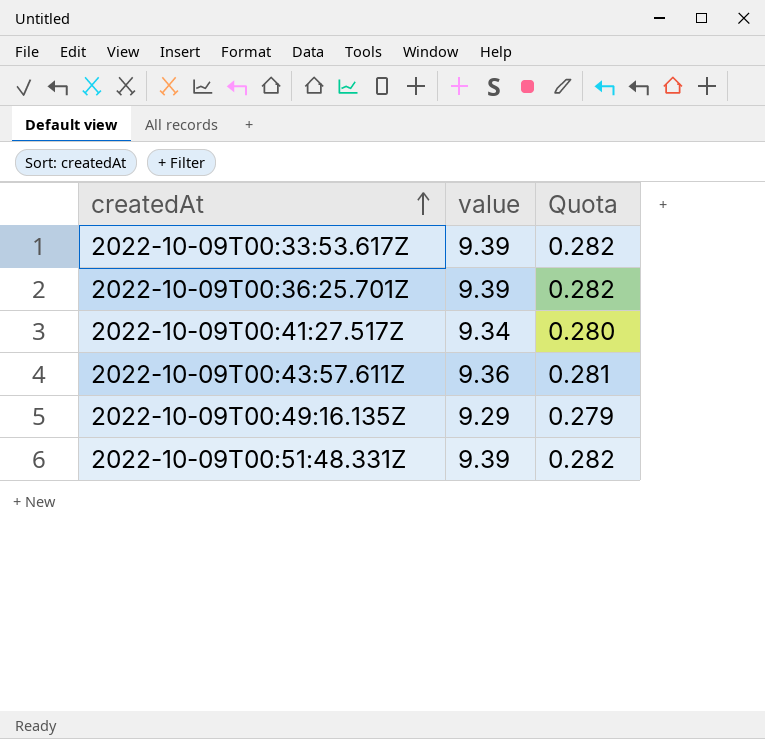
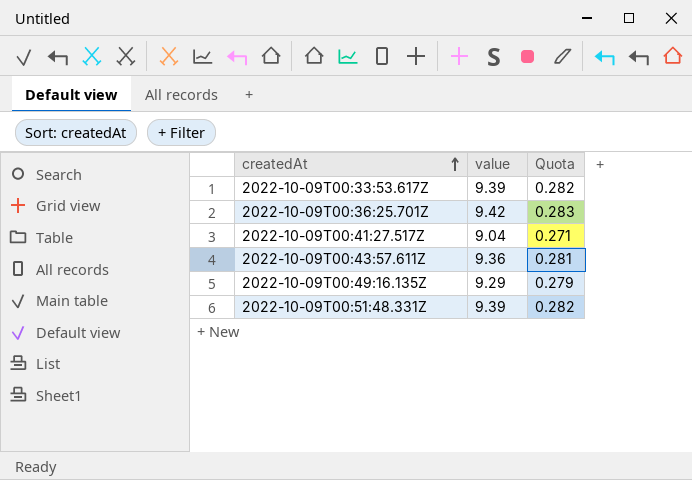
2022-10-09T00:36:25.701Z | value: 9.39 -> 9.42
2022-10-09T00:36:25.701Z | Quota: 0.282 -> 0.283
2022-10-09T00:41:27.517Z | value: 9.34 -> 9.04
2022-10-09T00:41:27.517Z | Quota: 0.280 -> 0.271

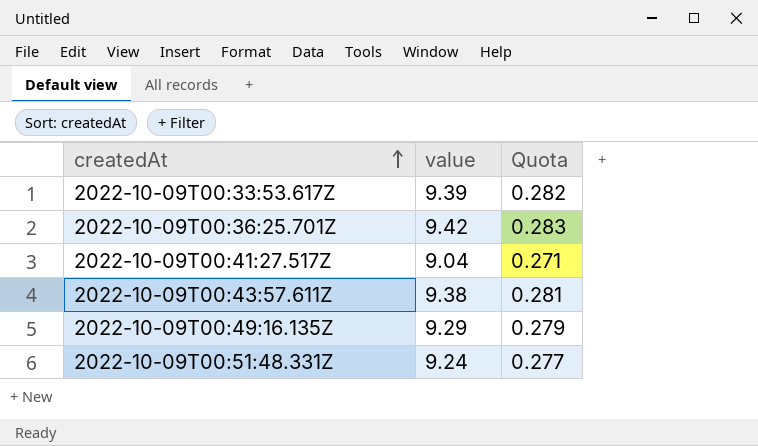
2022-10-09T00:43:57.611Z | value: 9.36 -> 9.38
2022-10-09T00:51:48.331Z | value: 9.39 -> 9.24
2022-10-09T00:51:48.331Z | Quota: 0.282 -> 0.277

